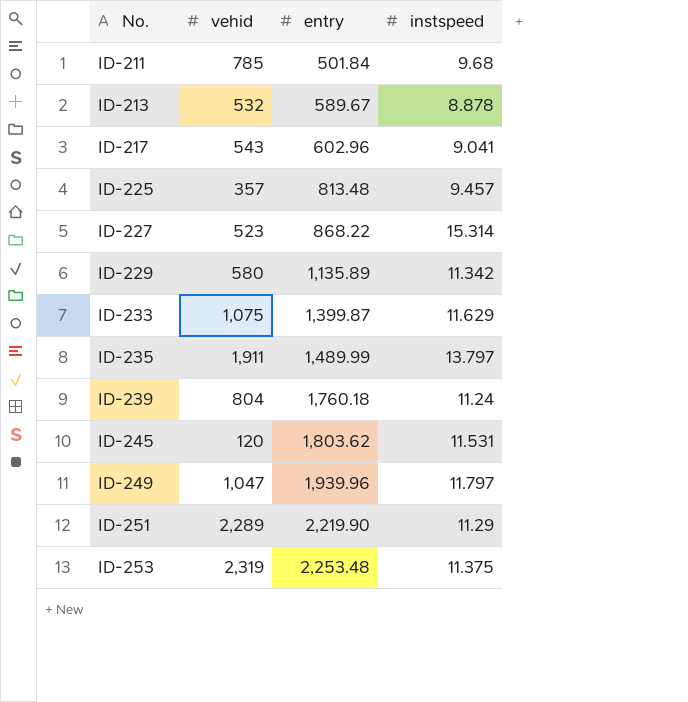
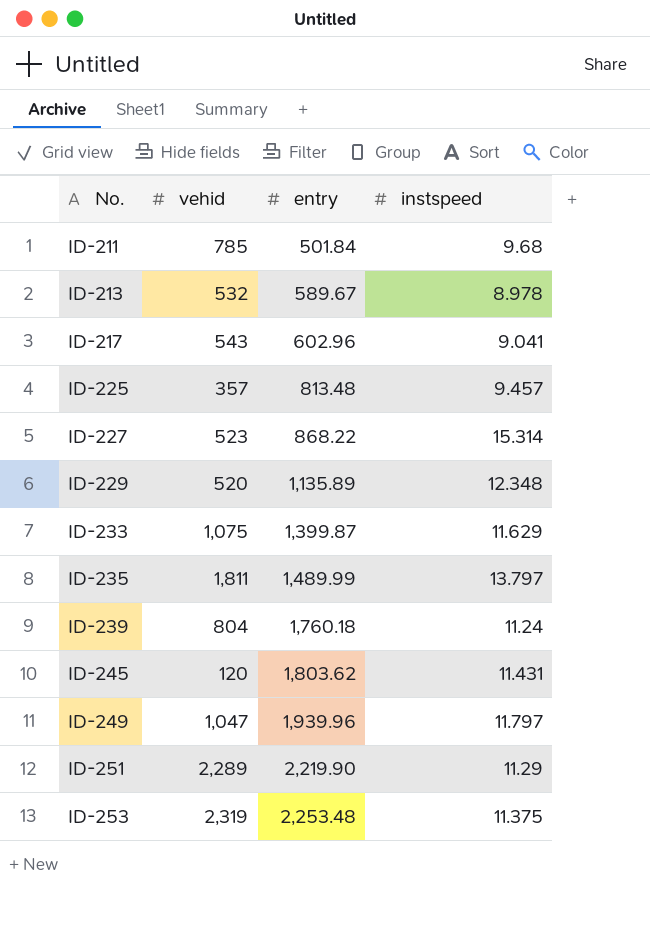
ID-213 | instspeed: 8.878 -> 8.978
ID-229 | vehid: 580 -> 520
ID-229 | instspeed: 11.342 -> 12.348
ID-235 | vehid: 1,911 -> 1,811
ID-245 | instspeed: 11.531 -> 11.431

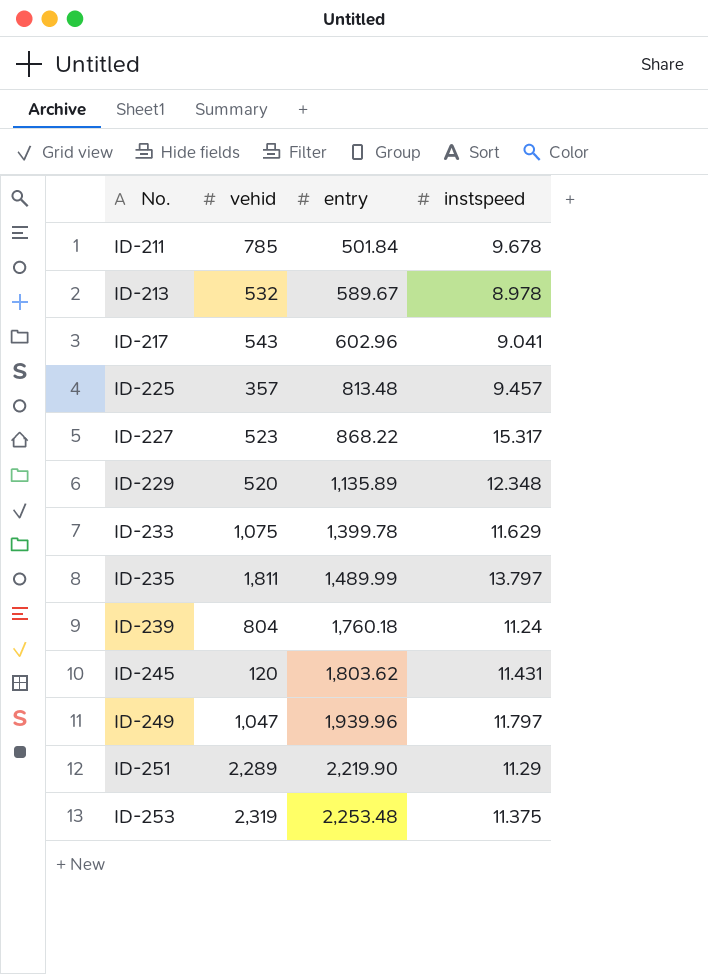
ID-211 | instspeed: 9.68 -> 9.678
ID-227 | instspeed: 15.314 -> 15.317
ID-233 | entry: 1,399.87 -> 1,399.78

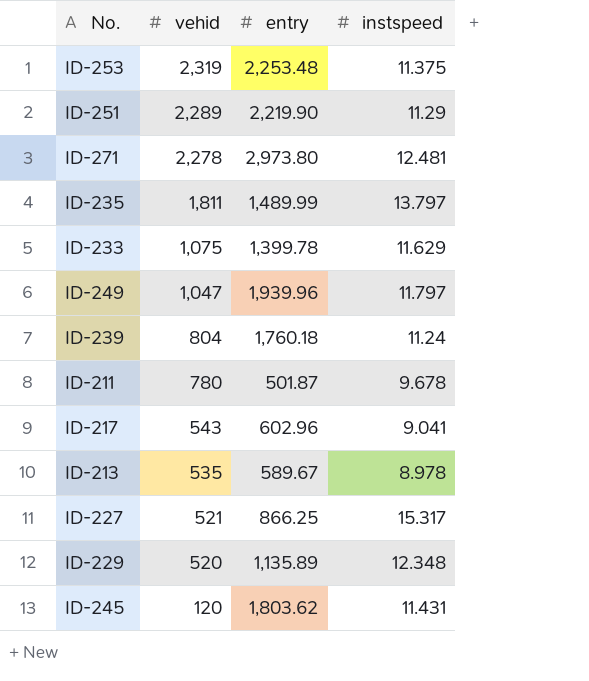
row order: No. ascending -> vehid descending
row ID-225: 357 | 813.48 | 9.457 -> none
row ID-271: none -> 2,278 | 2,973.80 | 12.481
ID-211 | vehid: 785 -> 780
ID-211 | entry: 501.84 -> 501.87
ID-213 | vehid: 532 -> 535
ID-227 | vehid: 523 -> 521
ID-227 | entry: 868.22 -> 866.25

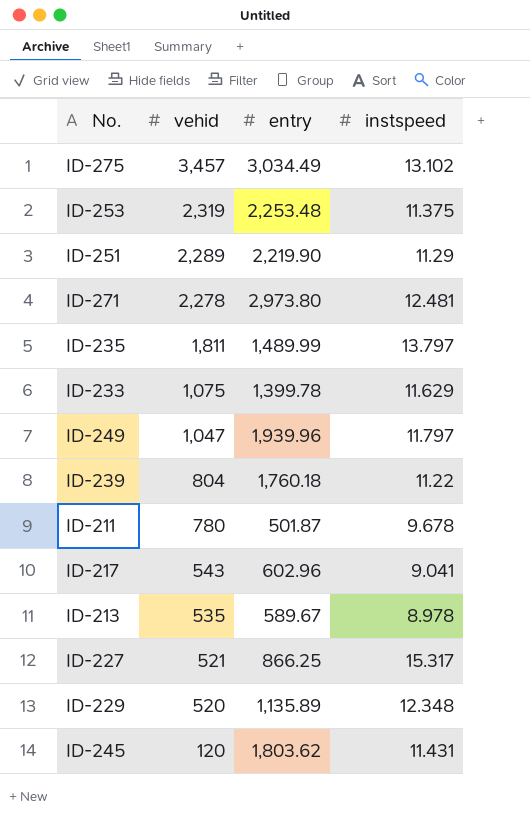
row ID-275: none -> 3,457 | 3,034.49 | 13.102
ID-239 | instspeed: 11.24 -> 11.22

